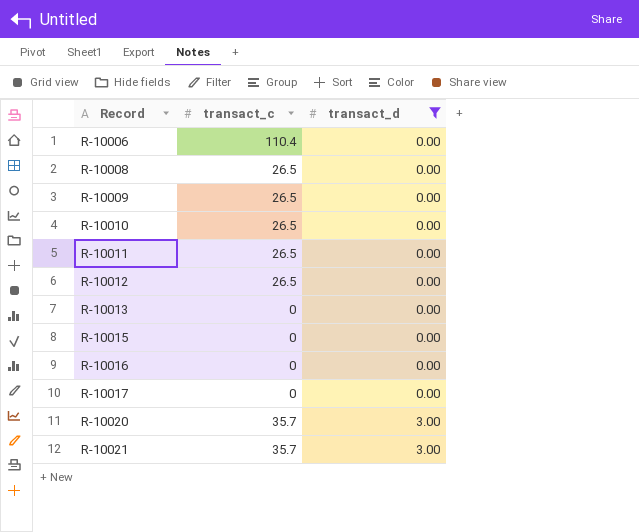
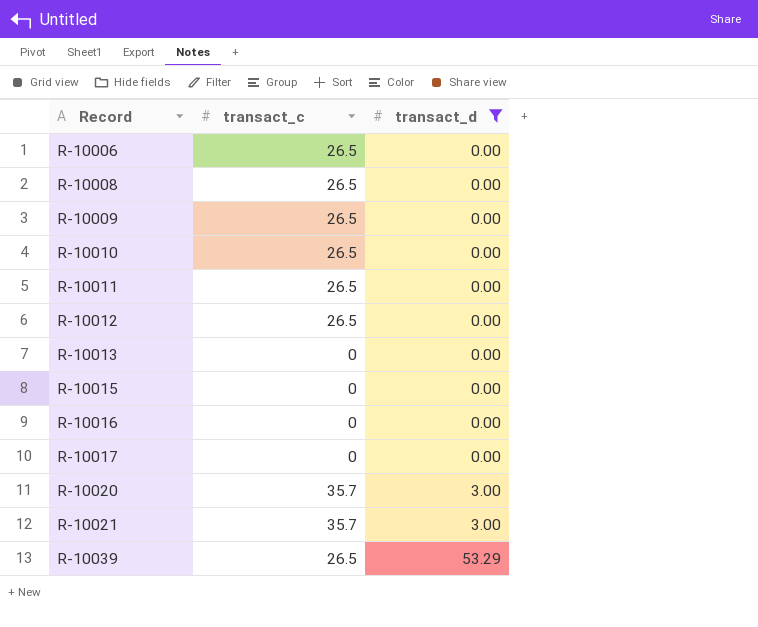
R-10006 | transact_c: 110.4 -> 26.5
row R-10039: none -> 26.5 | 53.29

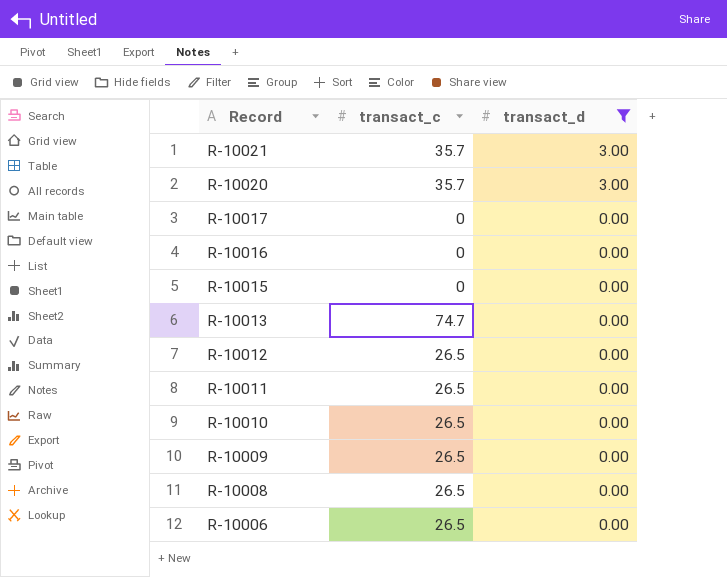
row order: Record ascending -> Record descending
row R-10039: 26.5 | 53.29 -> none
R-10013 | transact_c: 0 -> 74.7

